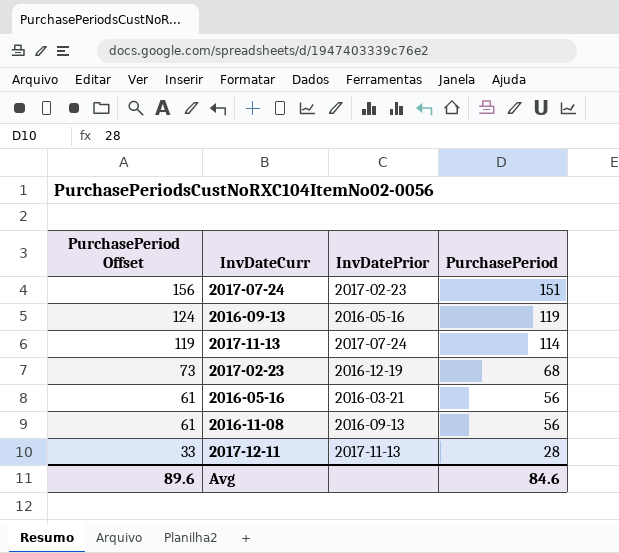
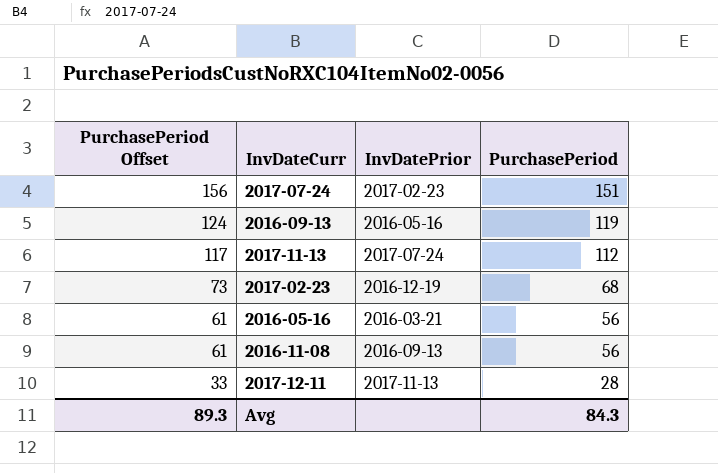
2017-11-13 | PurchasePeriod Offset: 119 -> 117
2017-11-13 | PurchasePeriod: 114 -> 112
Avg | PurchasePeriod Offset: 89.6 -> 89.3
Avg | PurchasePeriod: 84.6 -> 84.3

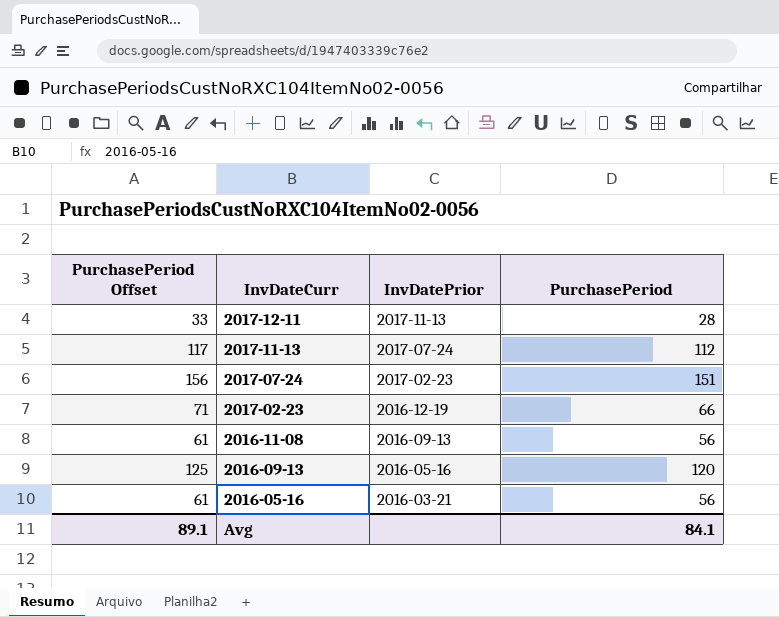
row order: PurchasePeriod Offset descending -> InvDateCurr descending
2017-02-23 | PurchasePeriod Offset: 73 -> 71
2017-02-23 | PurchasePeriod: 68 -> 66
2016-09-13 | PurchasePeriod Offset: 124 -> 125
2016-09-13 | PurchasePeriod: 119 -> 120
Avg | PurchasePeriod Offset: 89.3 -> 89.1
Avg | PurchasePeriod: 84.3 -> 84.1

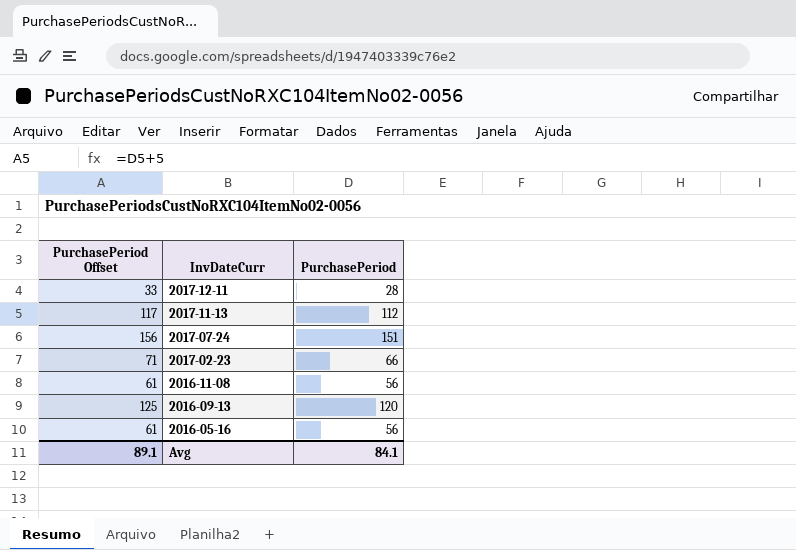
column InvDatePrior | position: 3 -> none

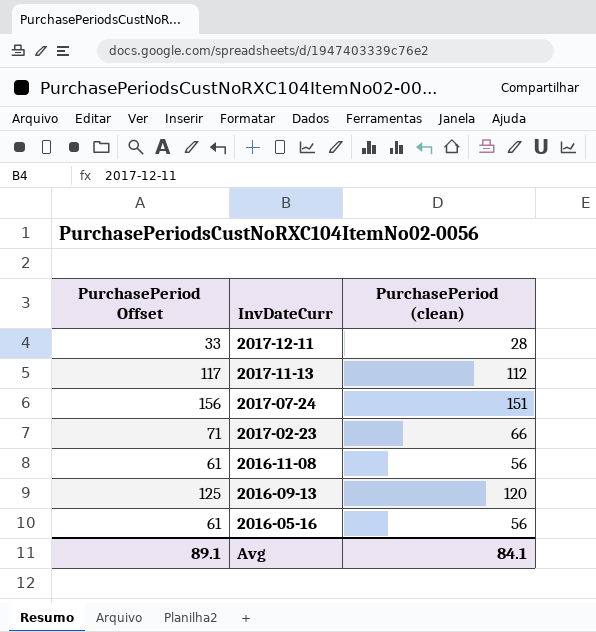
column name: PurchasePeriod -> PurchasePeriod (clean)

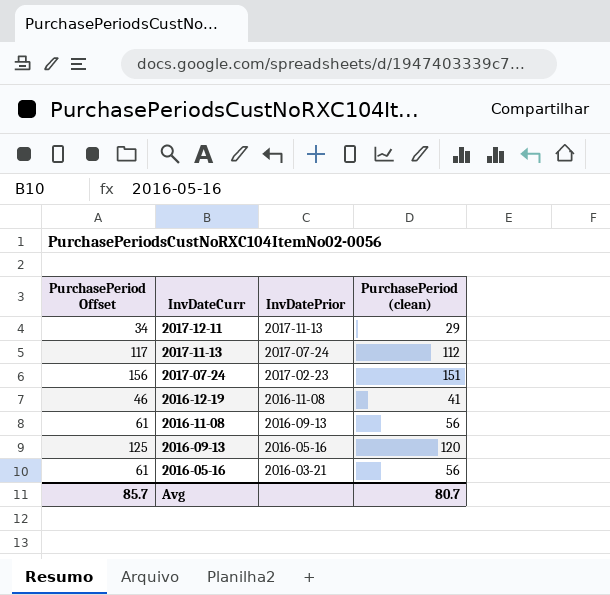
column InvDatePrior | position: none -> 3
row 2017-02-23: 71 | 66 -> none
2017-12-11 | PurchasePeriod Offset: 33 -> 34
2017-12-11 | PurchasePeriod (clean): 28 -> 29
row 2016-12-19: none -> 46 | 2016-11-08 | 41
Avg | PurchasePeriod Offset: 89.1 -> 85.7
Avg | PurchasePeriod (clean): 84.1 -> 80.7

